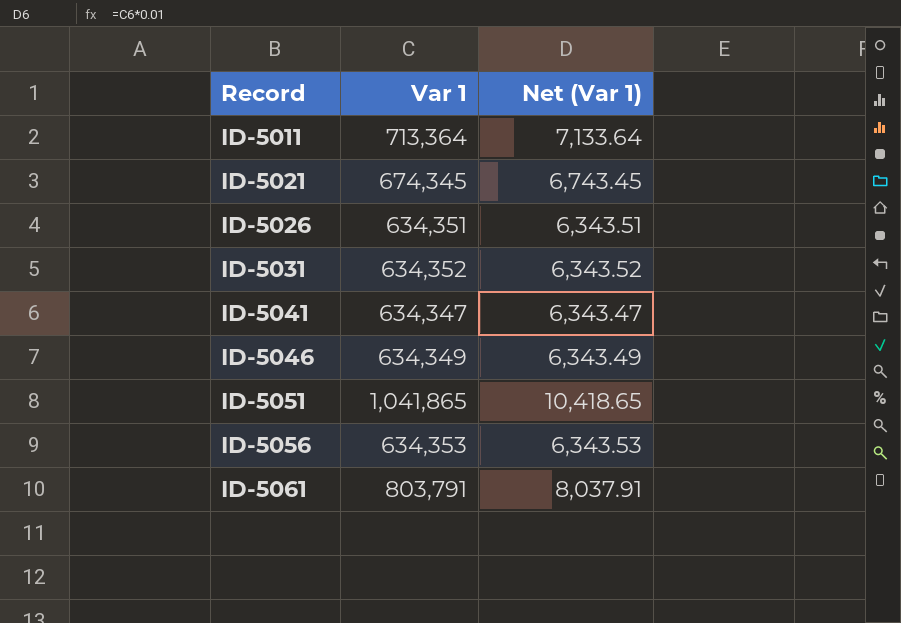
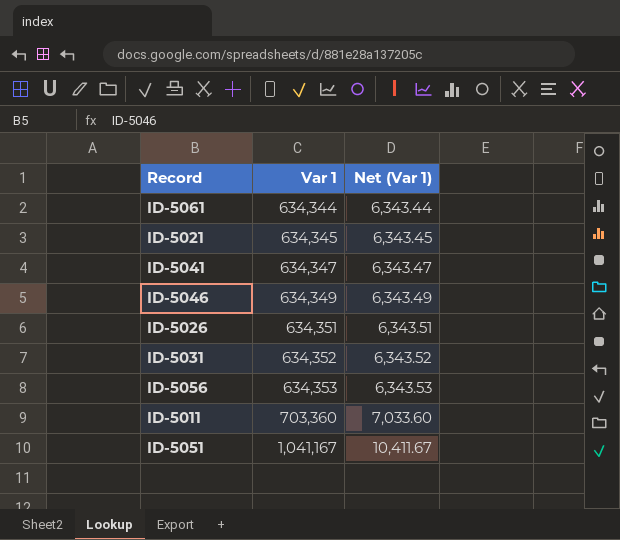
row order: Record ascending -> Var 1 ascending
ID-5061 | Var 1: 803,791 -> 634,344
ID-5061 | Net (Var 1): 8,037.91 -> 6,343.44
ID-5021 | Var 1: 674,345 -> 634,345
ID-5021 | Net (Var 1): 6,743.45 -> 6,343.45
ID-5011 | Var 1: 713,364 -> 703,360
ID-5011 | Net (Var 1): 7,133.64 -> 7,033.60
ID-5051 | Var 1: 1,041,865 -> 1,041,167
ID-5051 | Net (Var 1): 10,418.65 -> 10,411.67

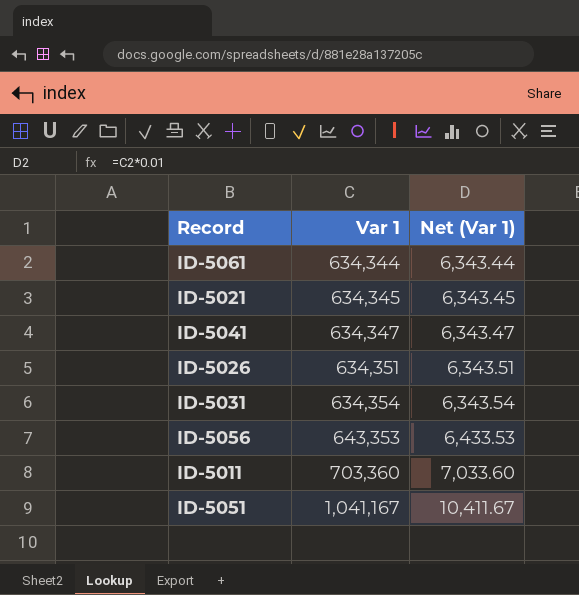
row ID-5046: 634,349 | 6,343.49 -> none
ID-5031 | Var 1: 634,352 -> 634,354
ID-5031 | Net (Var 1): 6,343.52 -> 6,343.54
ID-5056 | Var 1: 634,353 -> 643,353
ID-5056 | Net (Var 1): 6,343.53 -> 6,433.53

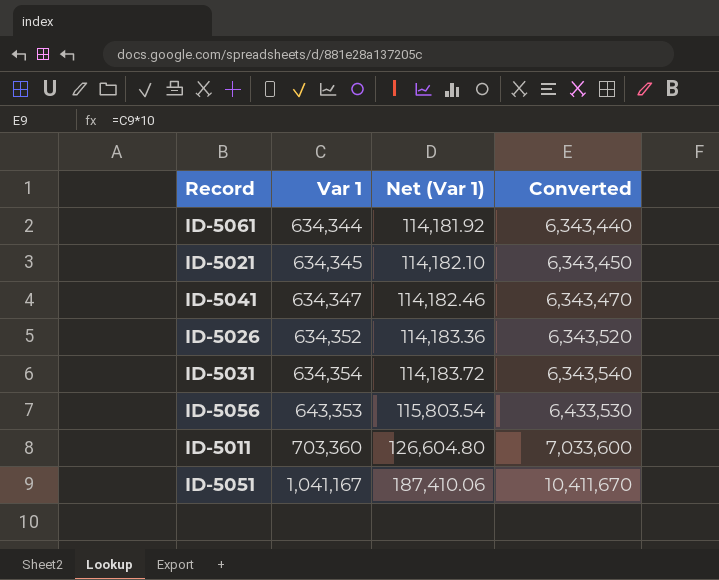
column Net (Var 1) | formula: [Var 1] * 0.01 -> [Var 1] * 0.18
column Converted | formula: none -> [Var 1] * 10
ID-5026 | Var 1: 634,351 -> 634,352

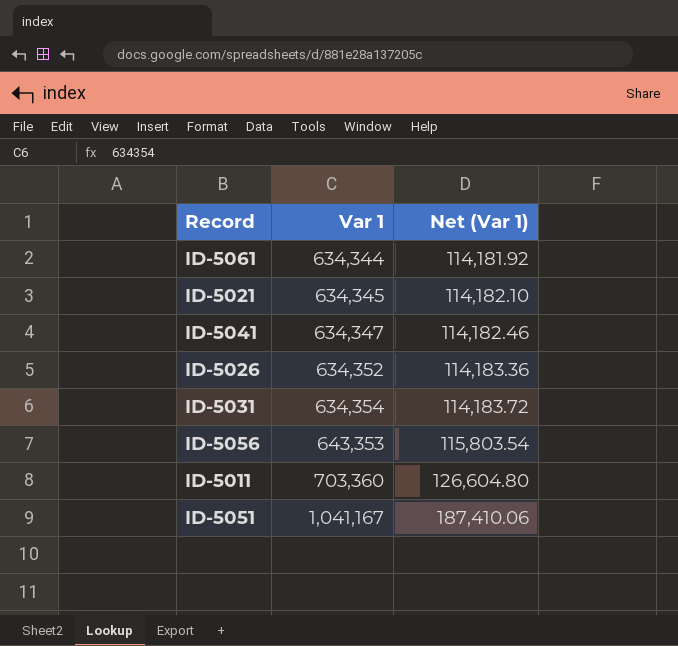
column Converted | formula: [Var 1] * 10 -> none

